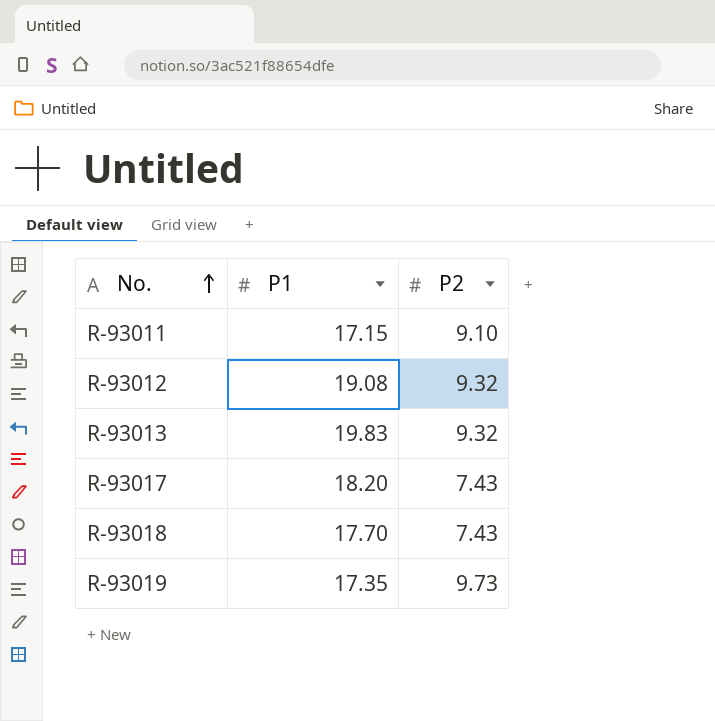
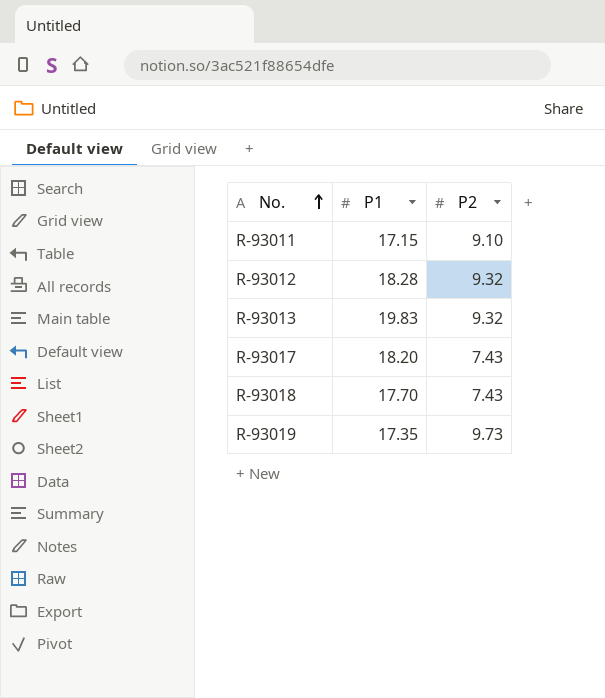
R-93012 | P1: 19.08 -> 18.28

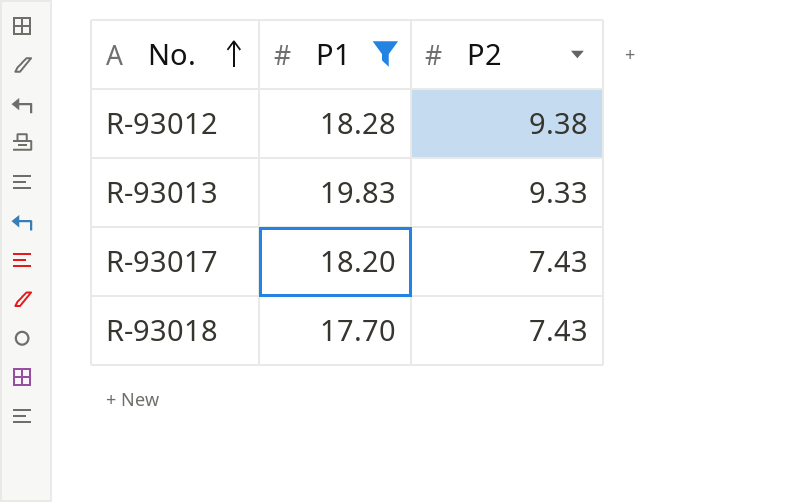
filter: none -> P1 >= 17.70
R-93012 | P2: 9.32 -> 9.38
R-93013 | P2: 9.32 -> 9.33

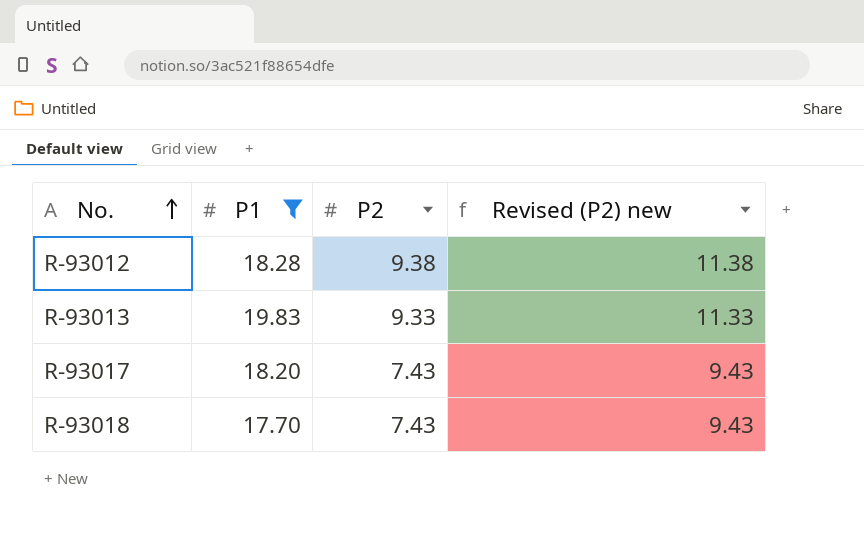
column Revised (P2) new | formula: none -> [P2] + 2

